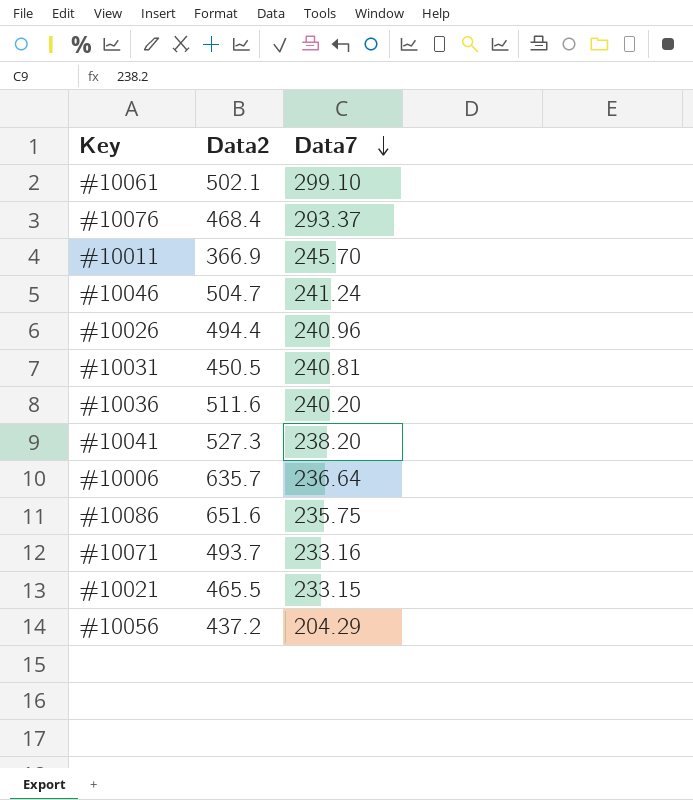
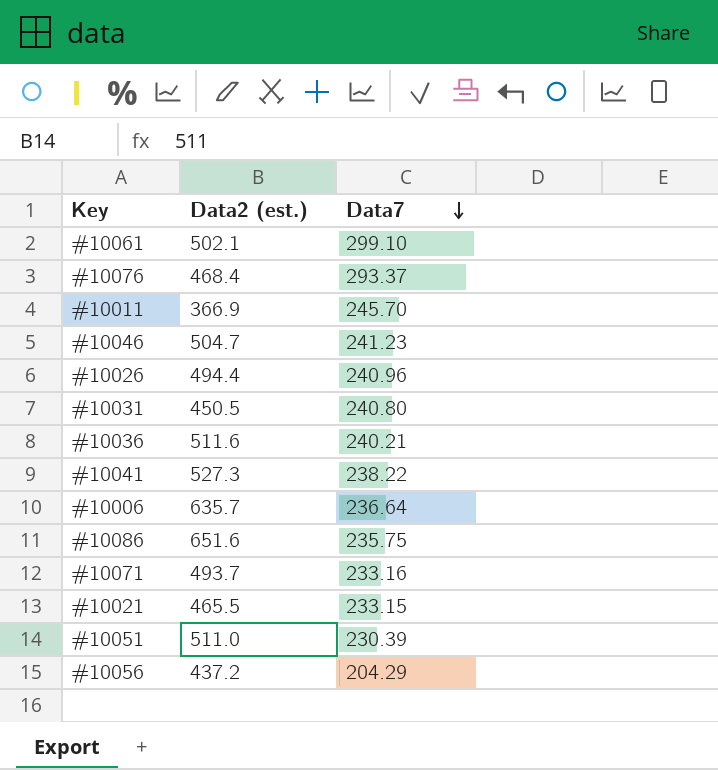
column name: Data2 -> Data2 (est.)
#10046 | Data7: 241.24 -> 241.23
#10031 | Data7: 240.81 -> 240.80
#10036 | Data7: 240.20 -> 240.21
#10041 | Data7: 238.20 -> 238.22
row #10051: none -> 511.0 | 230.39

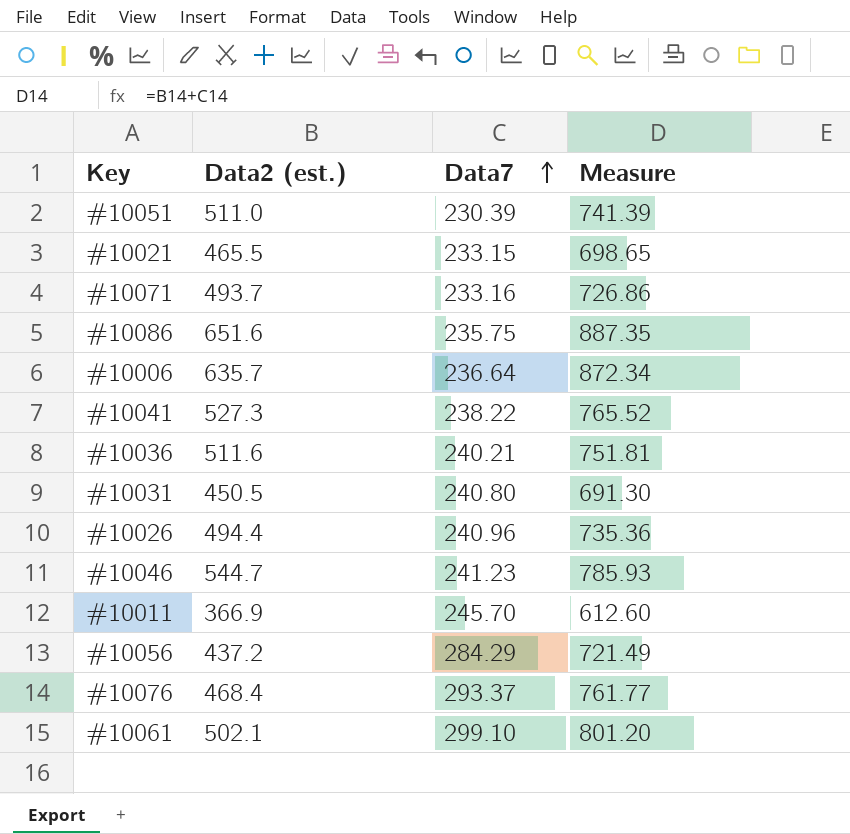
row order: Data7 descending -> Data7 ascending
column Measure | formula: none -> [Data2 (est.)] + [Data7]
#10046 | Data2 (est.): 504.7 -> 544.7
#10056 | Data7: 204.29 -> 284.29

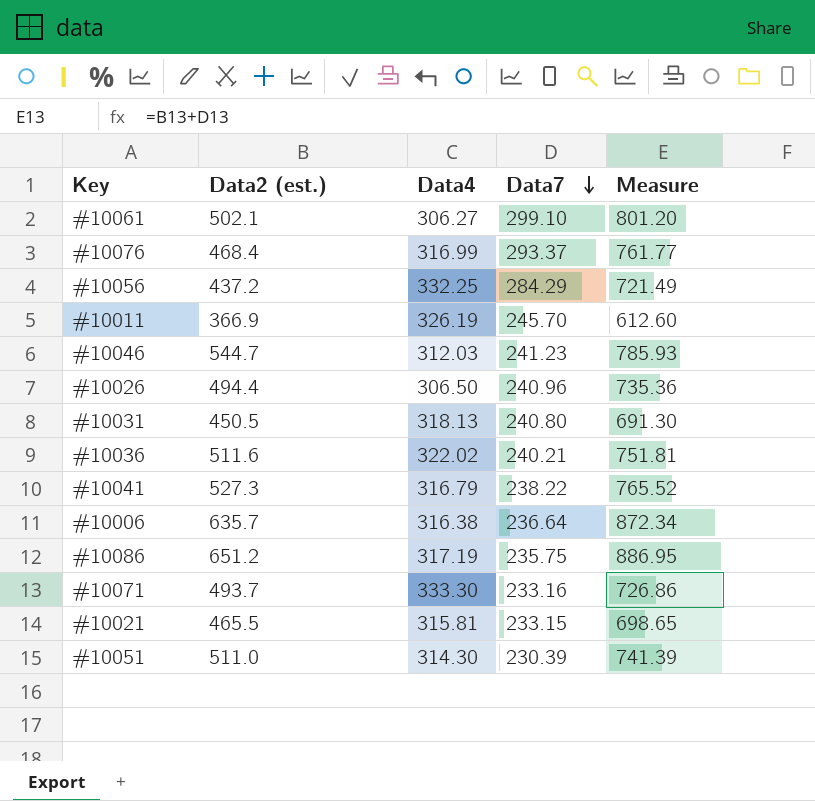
row order: Data7 ascending -> Data7 descending
column Data4 | position: none -> 3
#10086 | Data2 (est.): 651.6 -> 651.2
#10086 | Measure: 887.35 -> 886.95

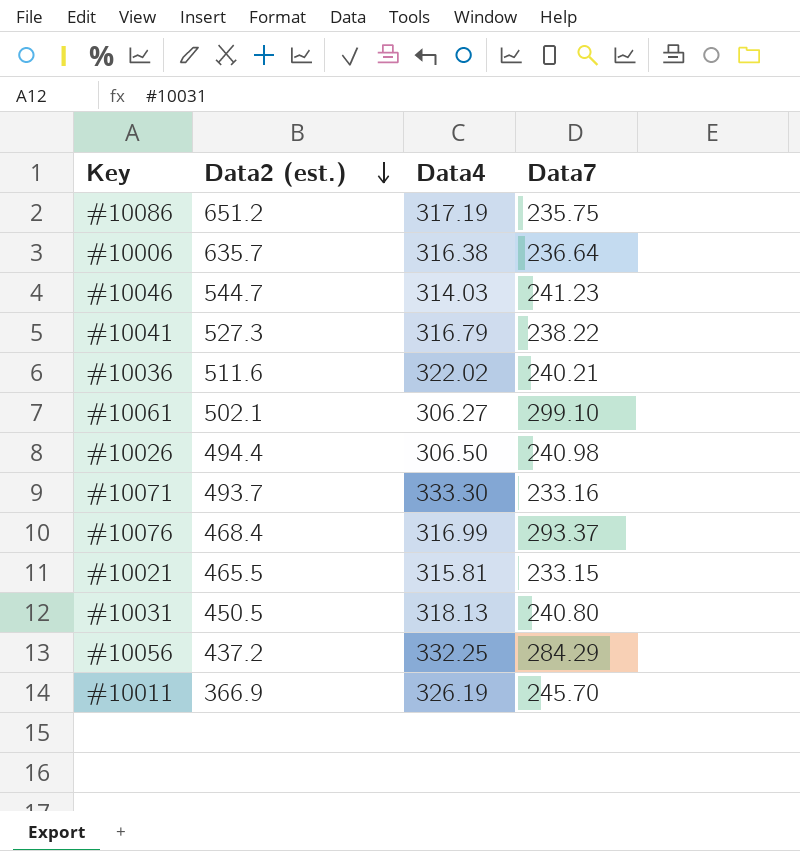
row order: Data7 descending -> Data2 (est.) descending
column Measure | formula: [Data2 (est.)] + [Data7] -> none
row #10051: 511.0 | 314.30 | 230.39 | 741.39 -> none
#10046 | Data4: 312.03 -> 314.03
#10026 | Data7: 240.96 -> 240.98

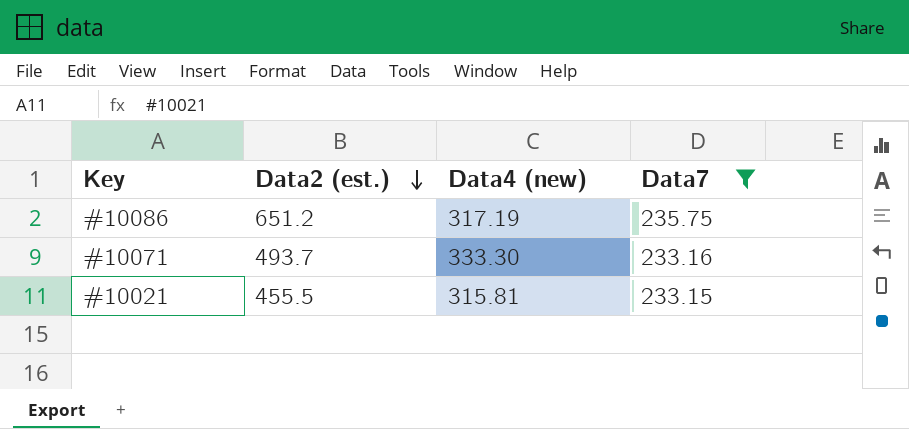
filter: none -> Data7 <= 235.75
column name: Data4 -> Data4 (new)
#10021 | Data2 (est.): 465.5 -> 455.5

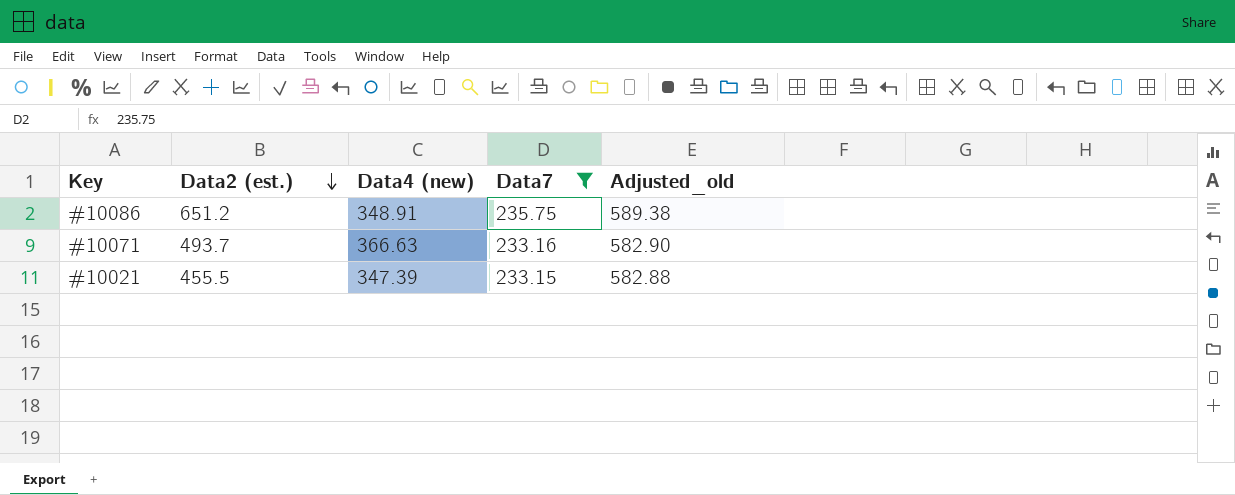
column Adjusted_old | formula: none -> [Data7] * 2.5
#10086 | Data4 (new): 317.19 -> 348.91
#10071 | Data4 (new): 333.30 -> 366.63
#10021 | Data4 (new): 315.81 -> 347.39

